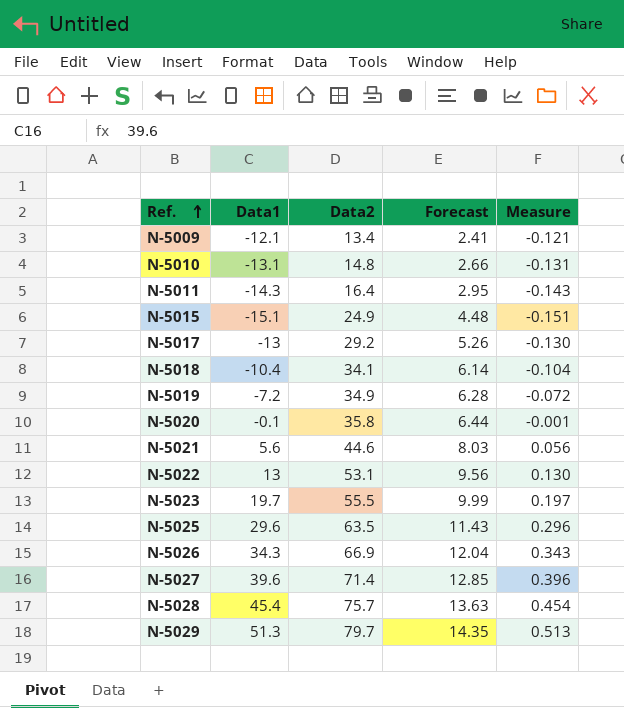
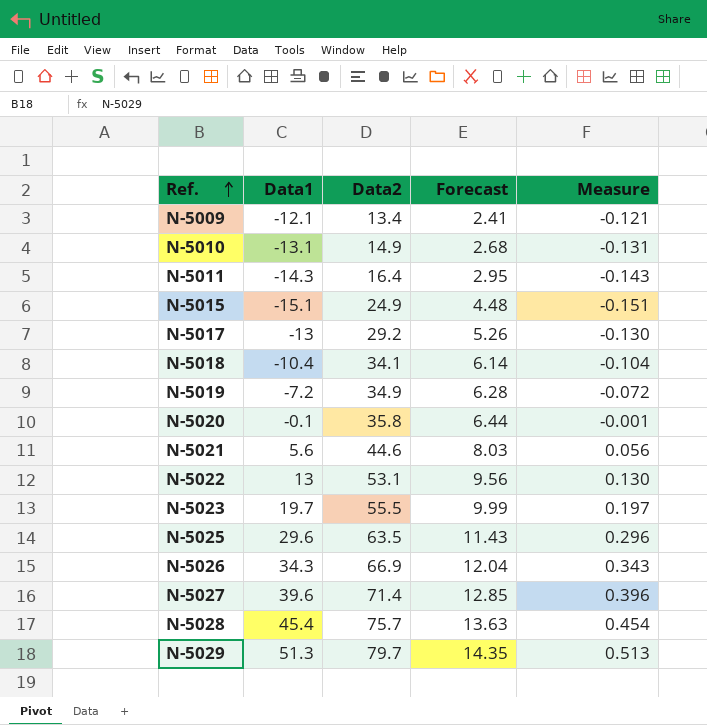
N-5010 | Data2: 14.8 -> 14.9
N-5010 | Forecast: 2.66 -> 2.68

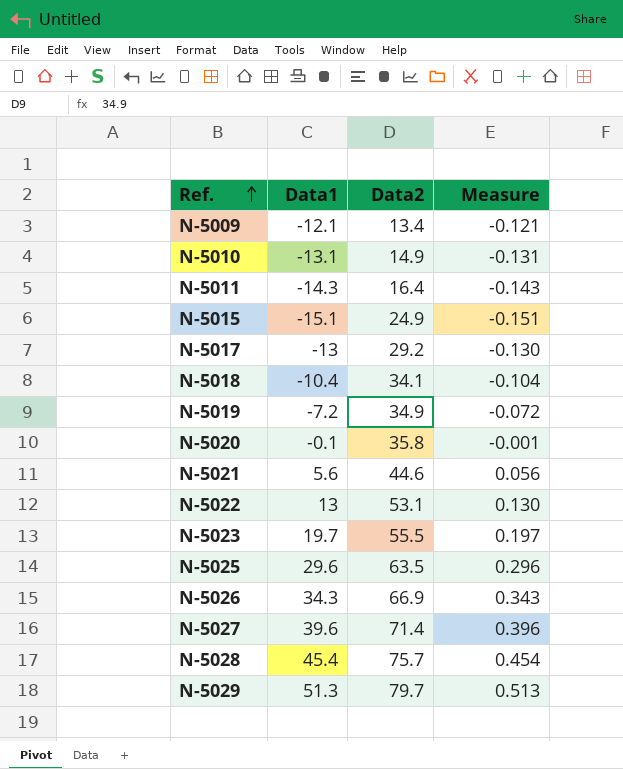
column Forecast | formula: [Data2] * 0.18 -> none

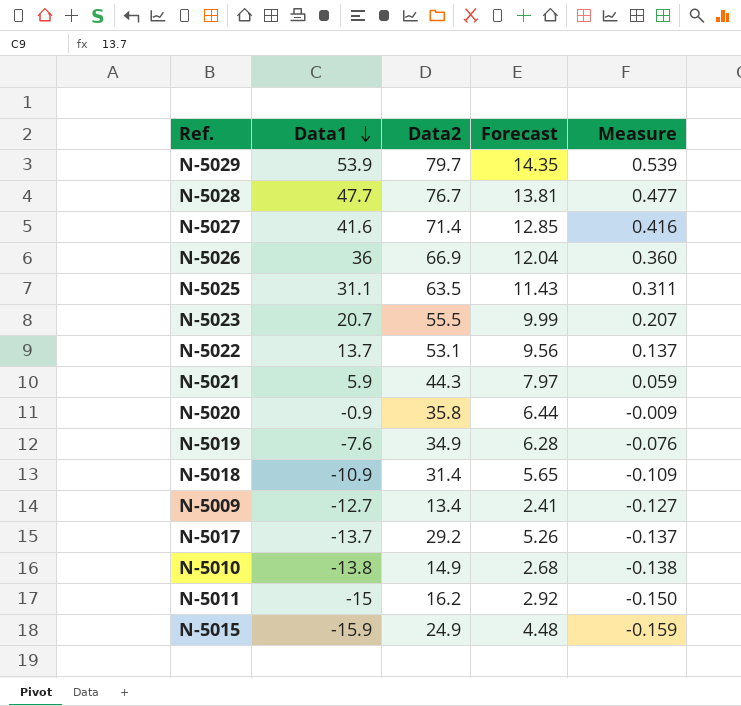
row order: Ref. ascending -> Data1 descending
column Forecast | formula: none -> [Data2] * 0.18
N-5029 | Data1: 51.3 -> 53.9
N-5029 | Measure: 0.513 -> 0.539
N-5028 | Data1: 45.4 -> 47.7
N-5028 | Data2: 75.7 -> 76.7
N-5028 | Measure: 0.454 -> 0.477
N-5027 | Data1: 39.6 -> 41.6
N-5027 | Measure: 0.396 -> 0.416
N-5026 | Data1: 34.3 -> 36
N-5026 | Measure: 0.343 -> 0.360
N-5025 | Data1: 29.6 -> 31.1
N-5025 | Measure: 0.296 -> 0.311
N-5023 | Data1: 19.7 -> 20.7
N-5023 | Measure: 0.197 -> 0.207
N-5022 | Data1: 13 -> 13.7
N-5022 | Measure: 0.130 -> 0.137
N-5021 | Data1: 5.6 -> 5.9
N-5021 | Data2: 44.6 -> 44.3
N-5021 | Measure: 0.056 -> 0.059
N-5020 | Data1: -0.1 -> -0.9
N-5020 | Measure: -0.001 -> -0.009
N-5019 | Data1: -7.2 -> -7.6
N-5019 | Measure: -0.072 -> -0.076
N-5018 | Data1: -10.4 -> -10.9
N-5018 | Data2: 34.1 -> 31.4
N-5018 | Measure: -0.104 -> -0.109
N-5009 | Data1: -12.1 -> -12.7
N-5009 | Measure: -0.121 -> -0.127
N-5017 | Data1: -13 -> -13.7
N-5017 | Measure: -0.130 -> -0.137
N-5010 | Data1: -13.1 -> -13.8
N-5010 | Measure: -0.131 -> -0.138
N-5011 | Data1: -14.3 -> -15
N-5011 | Data2: 16.4 -> 16.2
N-5011 | Measure: -0.143 -> -0.150
N-5015 | Data1: -15.1 -> -15.9
N-5015 | Measure: -0.151 -> -0.159

